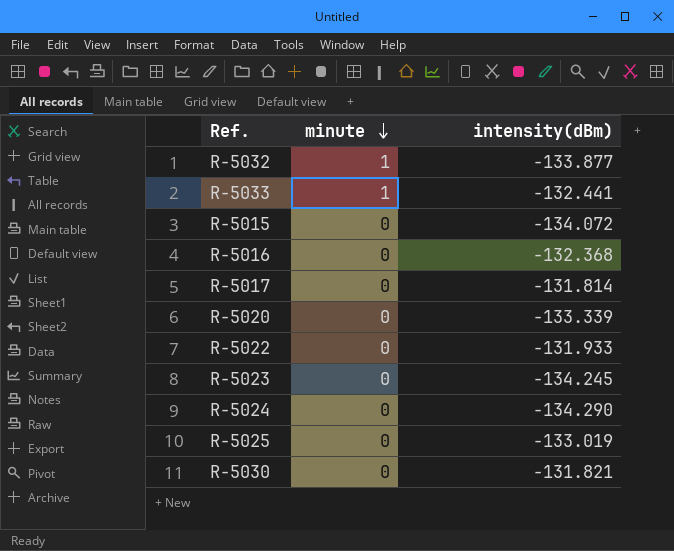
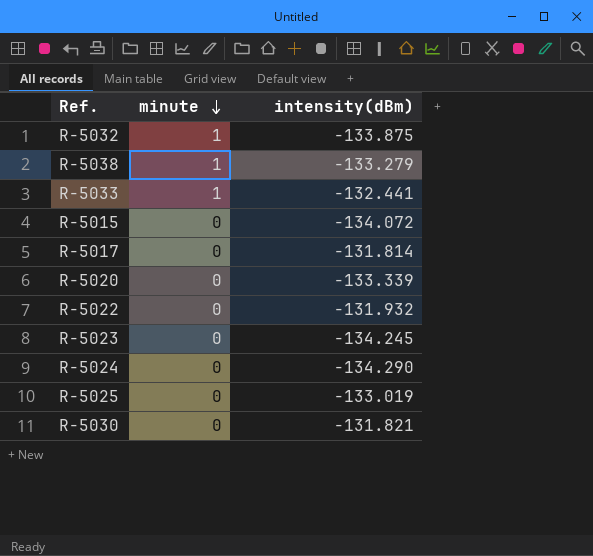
row R-5016: 0 | -132.368 -> none
R-5032 | intensity(dBm): -133.877 -> -133.875
row R-5038: none -> 1 | -133.279
R-5022 | intensity(dBm): -131.933 -> -131.932

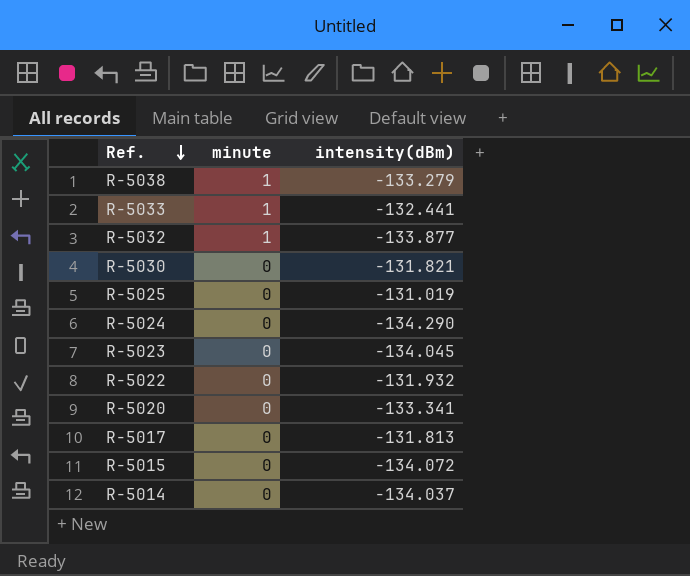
row order: minute descending -> Ref. descending
R-5032 | intensity(dBm): -133.875 -> -133.877
R-5025 | intensity(dBm): -133.019 -> -131.019
R-5023 | intensity(dBm): -134.245 -> -134.045
R-5020 | intensity(dBm): -133.339 -> -133.341
R-5017 | intensity(dBm): -131.814 -> -131.813
row R-5014: none -> 0 | -134.037

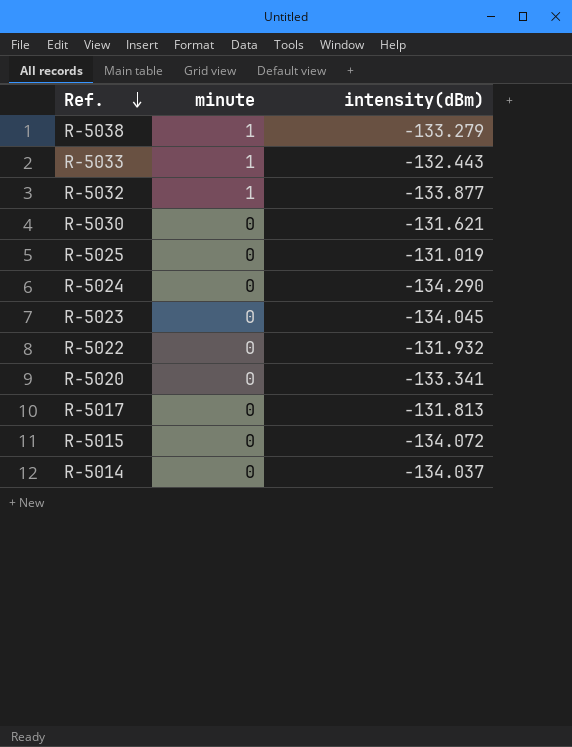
R-5033 | intensity(dBm): -132.441 -> -132.443
R-5030 | intensity(dBm): -131.821 -> -131.621

